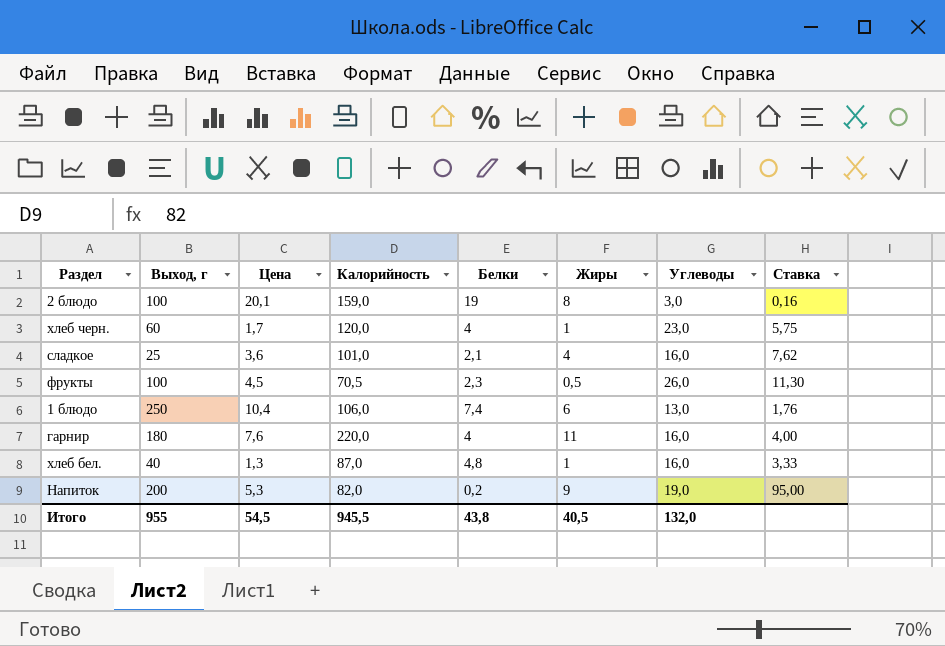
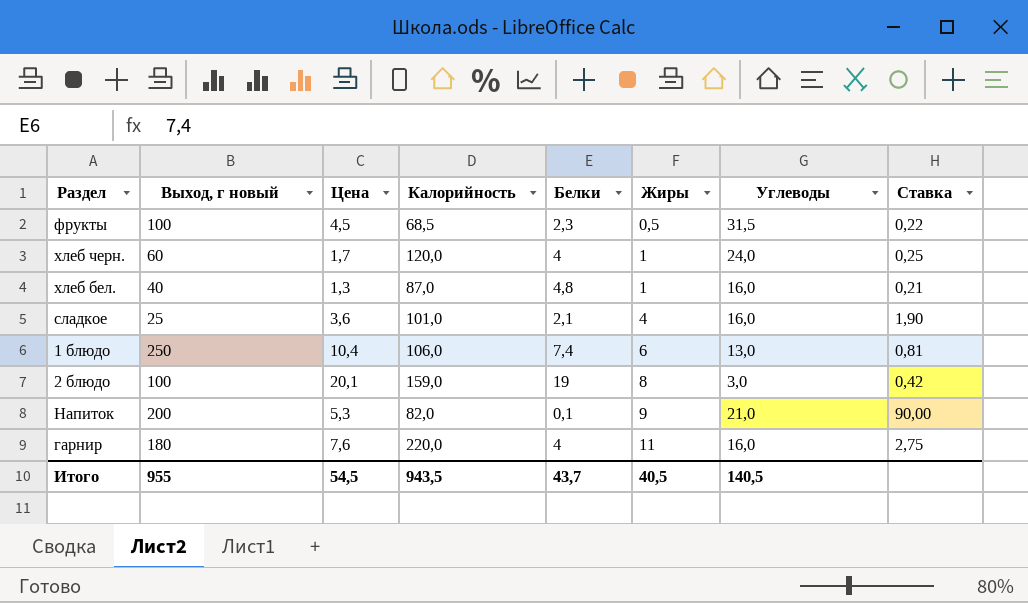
row order: none -> Жиры ascending
column name: Выход, г -> Выход, г новый
column Ставка | formula: [Углеводы] / [Белки] -> [Жиры] / [Белки]
фрукты | Калорийность: 70,5 -> 68,5
фрукты | Углеводы: 26,0 -> 31,5
хлеб черн. | Углеводы: 23,0 -> 24,0
Напиток | Белки: 0,2 -> 0,1
Напиток | Углеводы: 19,0 -> 21,0
Итого | Калорийность: 945,5 -> 943,5
Итого | Белки: 43,8 -> 43,7
Итого | Углеводы: 132,0 -> 140,5

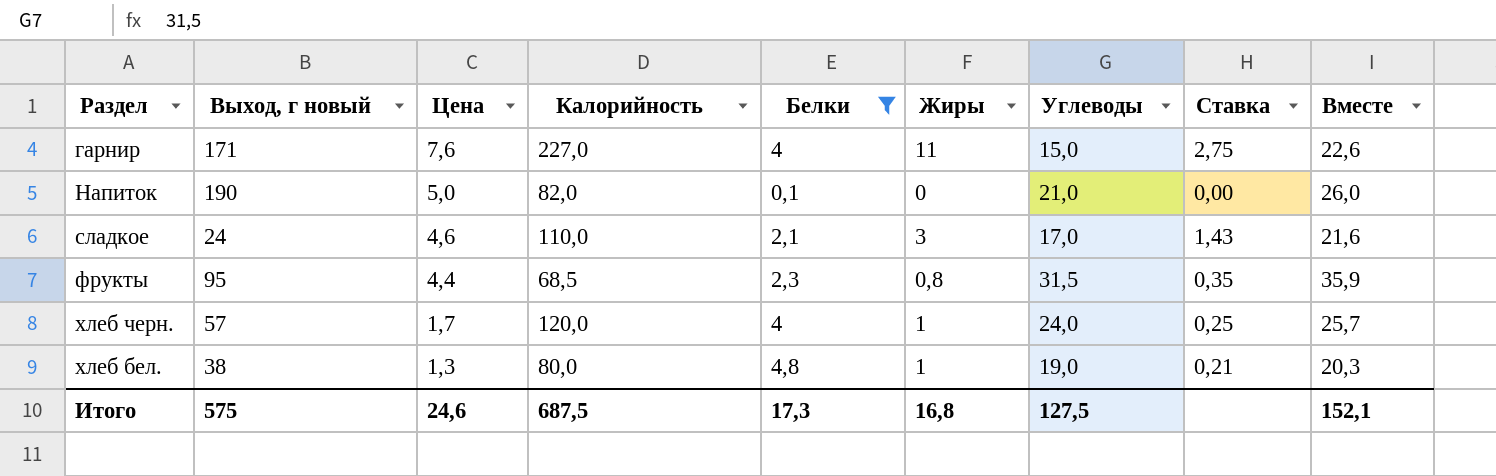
filter: none -> Белки <= 4,8
row order: Жиры ascending -> Цена descending
column Вместе | formula: none -> [Цена] + [Углеводы]
гарнир | Выход, г новый: 180 -> 171
гарнир | Калорийность: 220,0 -> 227,0
гарнир | Углеводы: 16,0 -> 15,0
Напиток | Выход, г новый: 200 -> 190
Напиток | Цена: 5,3 -> 5,0
Напиток | Жиры: 9 -> 0
Напиток | Ставка: 90,00 -> 0,00
сладкое | Выход, г новый: 25 -> 24
сладкое | Цена: 3,6 -> 4,6
сладкое | Калорийность: 101,0 -> 110,0
сладкое | Жиры: 4 -> 3
сладкое | Углеводы: 16,0 -> 17,0
сладкое | Ставка: 1,90 -> 1,43
фрукты | Выход, г новый: 100 -> 95
фрукты | Цена: 4,5 -> 4,4
фрукты | Жиры: 0,5 -> 0,8
фрукты | Ставка: 0,22 -> 0,35
хлеб черн. | Выход, г новый: 60 -> 57
хлеб бел. | Выход, г новый: 40 -> 38
хлеб бел. | Калорийность: 87,0 -> 80,0
хлеб бел. | Углеводы: 16,0 -> 19,0
Итого | Выход, г новый: 955 -> 575
Итого | Цена: 54,5 -> 24,6
Итого | Калорийность: 943,5 -> 687,5
Итого | Белки: 43,7 -> 17,3
Итого | Жиры: 40,5 -> 16,8
Итого | Углеводы: 140,5 -> 127,5

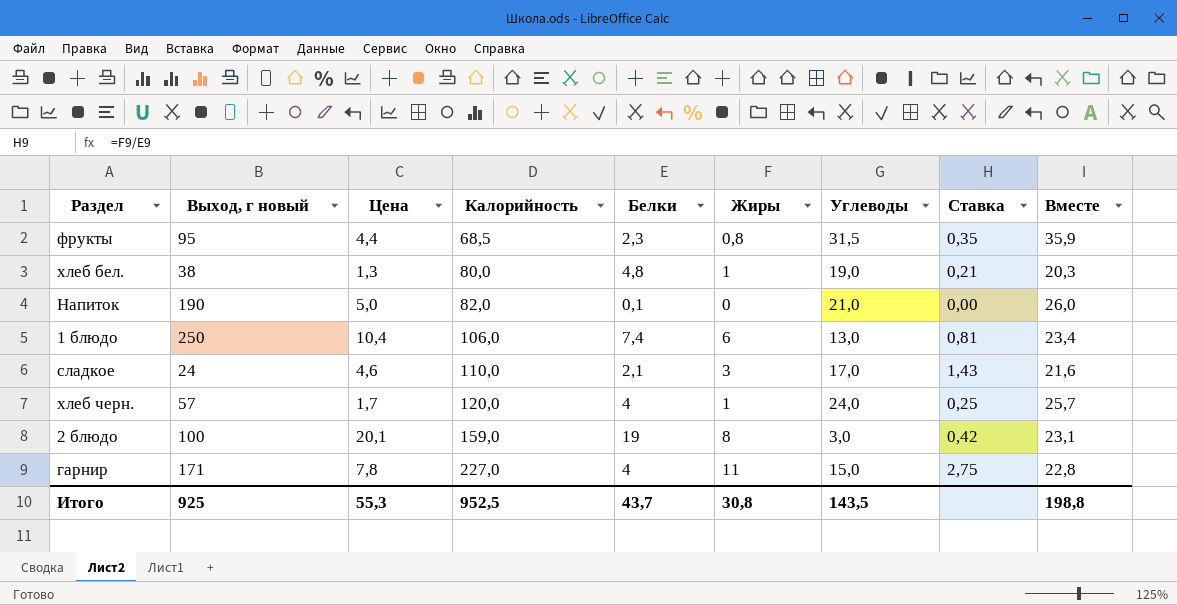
filter: Белки <= 4,8 -> none
row order: Цена descending -> Калорийность ascending
гарнир | Цена: 7,6 -> 7,8
гарнир | Вместе: 22,6 -> 22,8
Итого | Выход, г новый: 575 -> 925
Итого | Цена: 24,6 -> 55,3
Итого | Калорийность: 687,5 -> 952,5
Итого | Белки: 17,3 -> 43,7
Итого | Жиры: 16,8 -> 30,8
Итого | Углеводы: 127,5 -> 143,5
Итого | Вместе: 152,1 -> 198,8

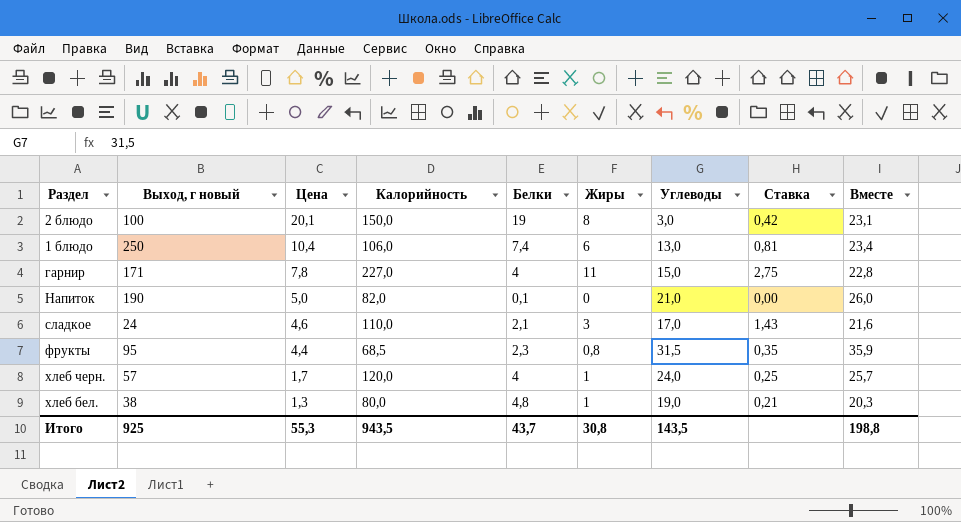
row order: Калорийность ascending -> Цена descending
2 блюдо | Калорийность: 159,0 -> 150,0
Итого | Калорийность: 952,5 -> 943,5

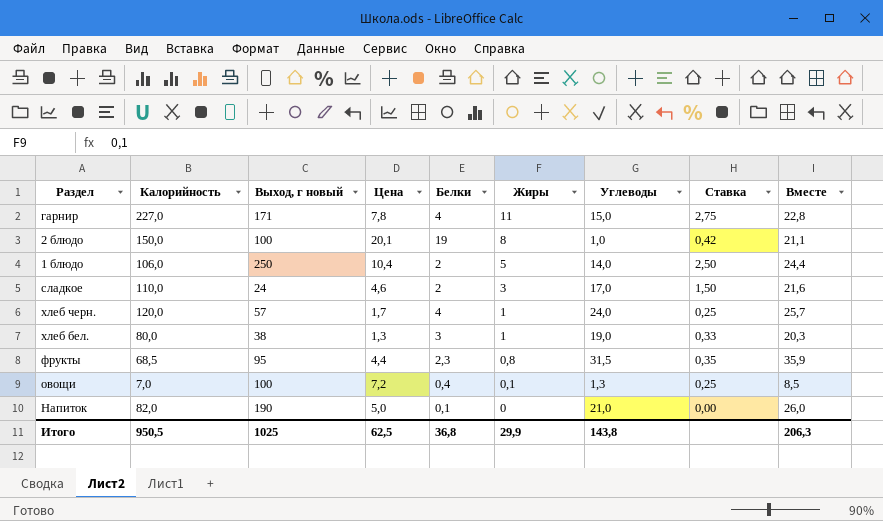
row order: Цена descending -> Жиры descending
column Калорийность | position: 4 -> 2
2 блюдо | Углеводы: 3,0 -> 1,0
2 блюдо | Вместе: 23,1 -> 21,1
1 блюдо | Белки: 7,4 -> 2
1 блюдо | Жиры: 6 -> 5
1 блюдо | Углеводы: 13,0 -> 14,0
1 блюдо | Ставка: 0,81 -> 2,50
1 блюдо | Вместе: 23,4 -> 24,4
сладкое | Белки: 2,1 -> 2
сладкое | Ставка: 1,43 -> 1,50
хлеб бел. | Белки: 4,8 -> 3
хлеб бел. | Ставка: 0,21 -> 0,33
row овощи: none -> 7,0 | 100 | 7,2 | 0,4 | 0,1 | 1,3 | 0,25 | 8,5
Итого | Калорийность: 943,5 -> 950,5
Итого | Выход, г новый: 925 -> 1025
Итого | Цена: 55,3 -> 62,5
Итого | Белки: 43,7 -> 36,8
Итого | Жиры: 30,8 -> 29,9
Итого | Углеводы: 143,5 -> 143,8
Итого | Вместе: 198,8 -> 206,3

